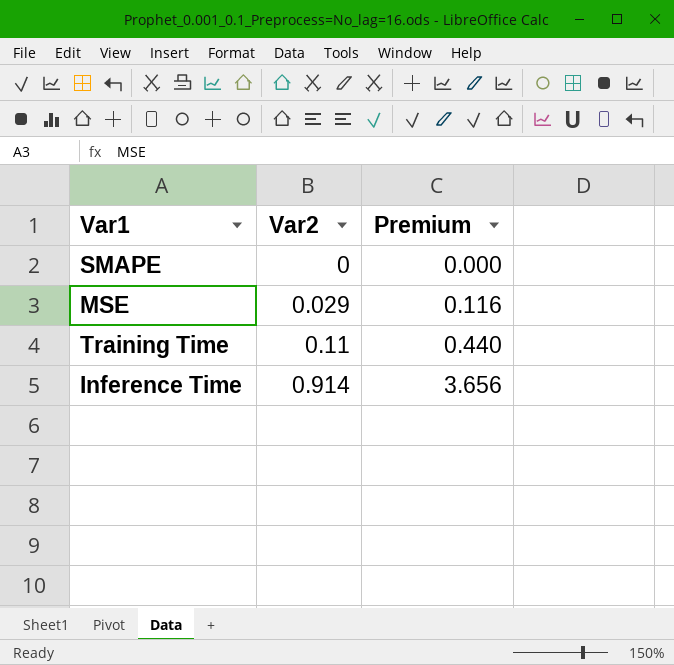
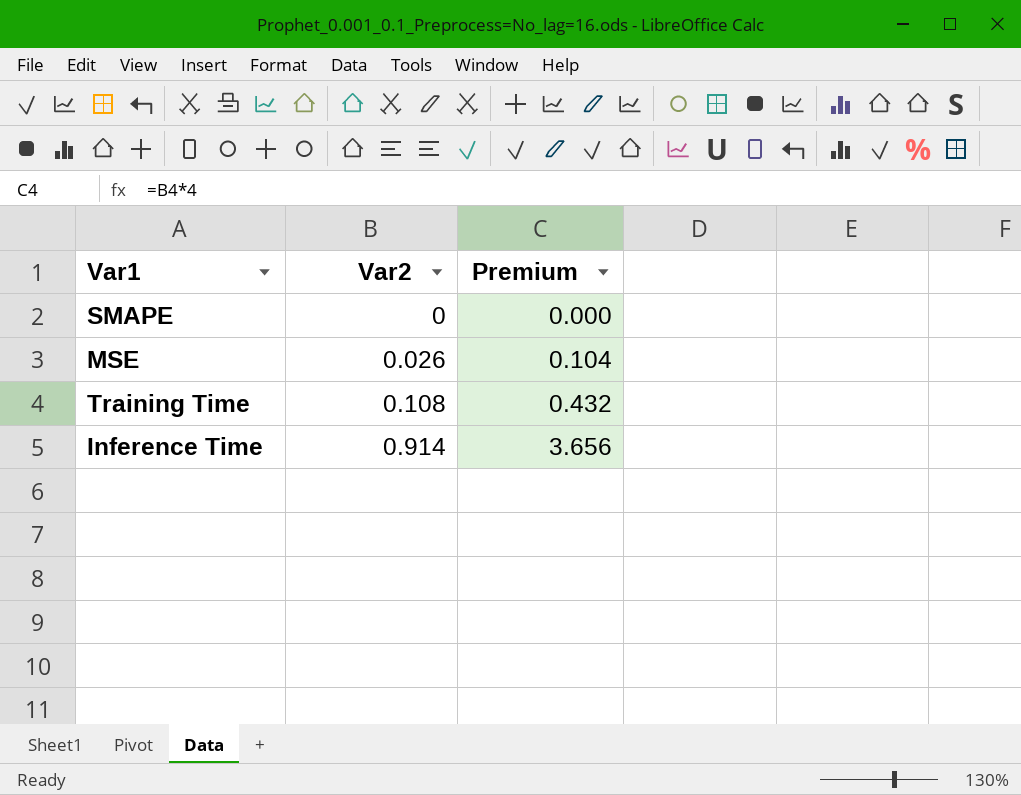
MSE | Var2: 0.029 -> 0.026
MSE | Premium: 0.116 -> 0.104
Training Time | Var2: 0.11 -> 0.108
Training Time | Premium: 0.440 -> 0.432

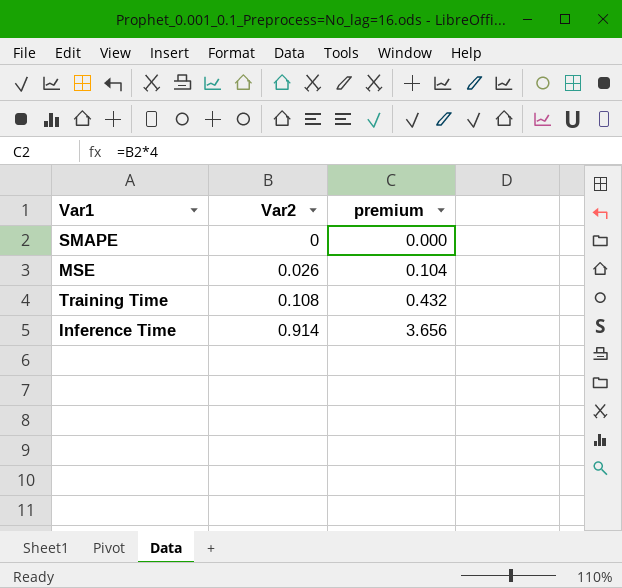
column name: Premium -> premium

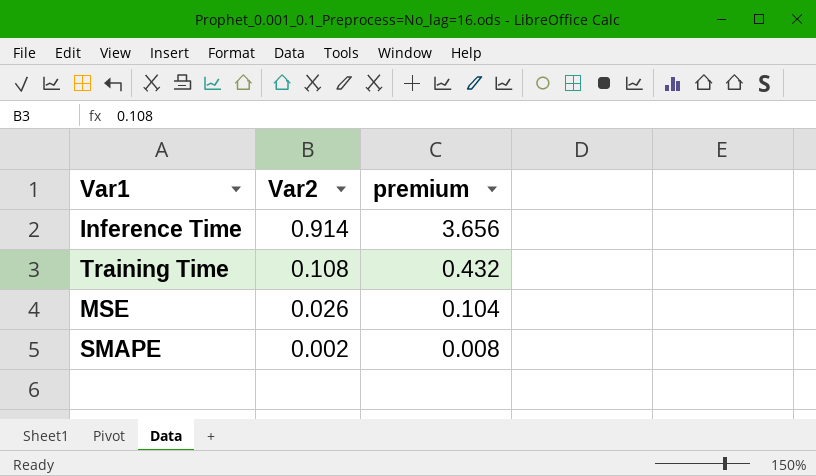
row order: Var2 ascending -> Var2 descending
SMAPE | Var2: 0 -> 0.002
SMAPE | premium: 0.000 -> 0.008

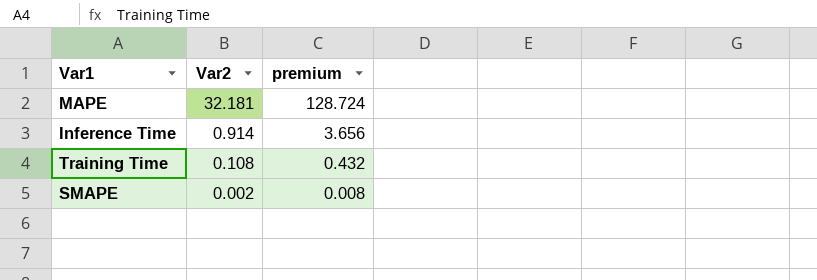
row MSE: 0.026 | 0.104 -> none
row MAPE: none -> 32.181 | 128.724

